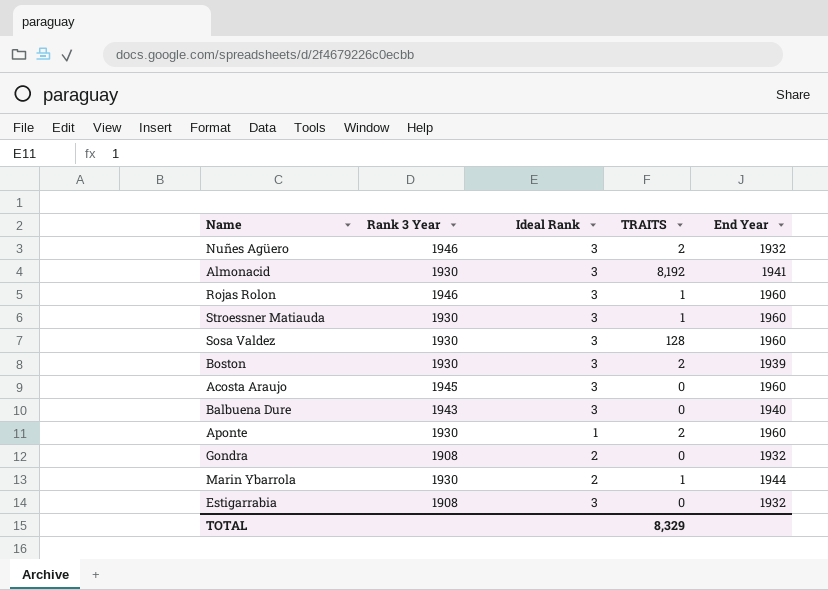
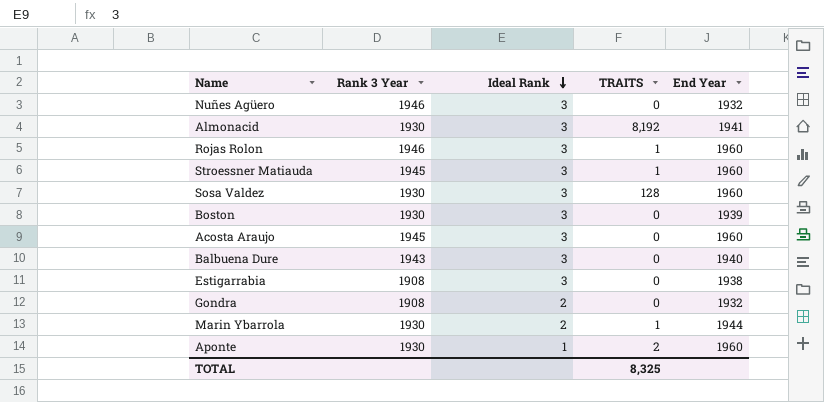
row order: none -> Ideal Rank descending
Nuñes Agüero | TRAITS: 2 -> 0
Stroessner Matiauda | Rank 3 Year: 1930 -> 1945
Boston | TRAITS: 2 -> 0
Estigarrabia | End Year: 1932 -> 1938
TOTAL | TRAITS: 8,329 -> 8,325

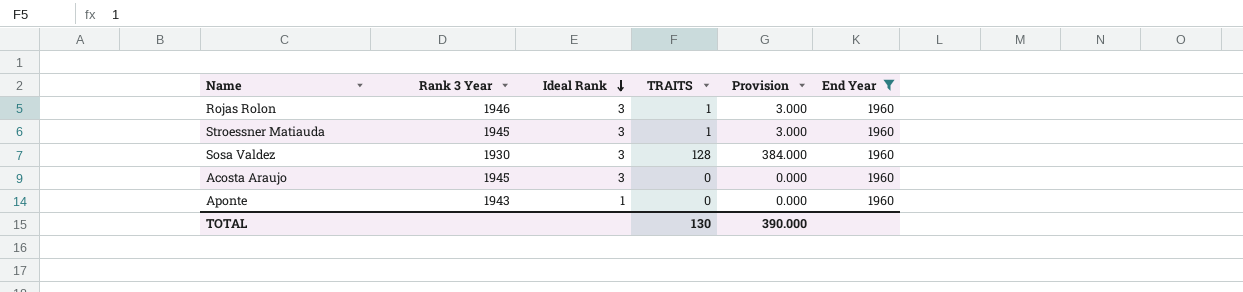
filter: none -> End Year = 1960
column Provision | formula: none -> [TRAITS] * 3
Aponte | Rank 3 Year: 1930 -> 1943
Aponte | TRAITS: 2 -> 0
TOTAL | TRAITS: 8,325 -> 130

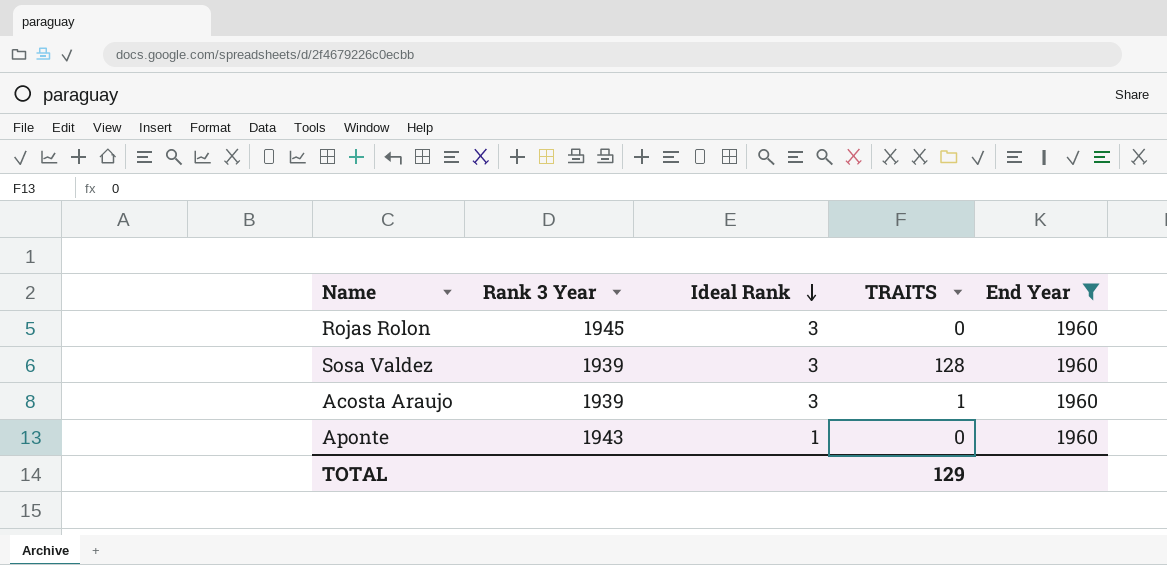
column Provision | formula: [TRAITS] * 3 -> none
row Stroessner Matiauda: 1945 | 3 | 1 | 3.000 | 1960 -> none
Rojas Rolon | Rank 3 Year: 1946 -> 1945
Rojas Rolon | TRAITS: 1 -> 0
Sosa Valdez | Rank 3 Year: 1930 -> 1939
Acosta Araujo | Rank 3 Year: 1945 -> 1939
Acosta Araujo | TRAITS: 0 -> 1
TOTAL | TRAITS: 130 -> 129

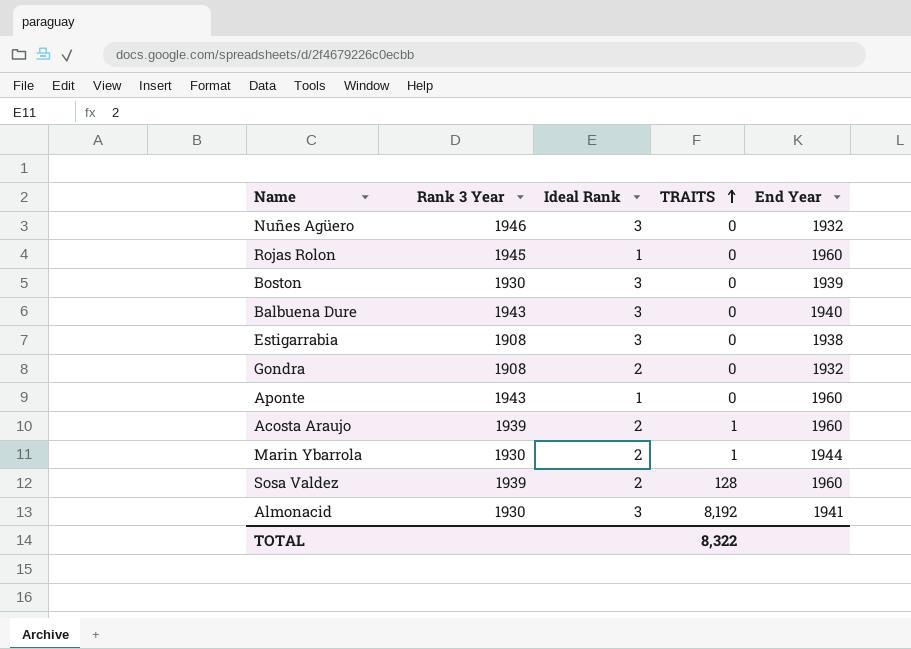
filter: End Year = 1960 -> none
row order: Ideal Rank descending -> TRAITS ascending
Rojas Rolon | Ideal Rank: 3 -> 1
Acosta Araujo | Ideal Rank: 3 -> 2
Sosa Valdez | Ideal Rank: 3 -> 2
TOTAL | TRAITS: 129 -> 8,322

